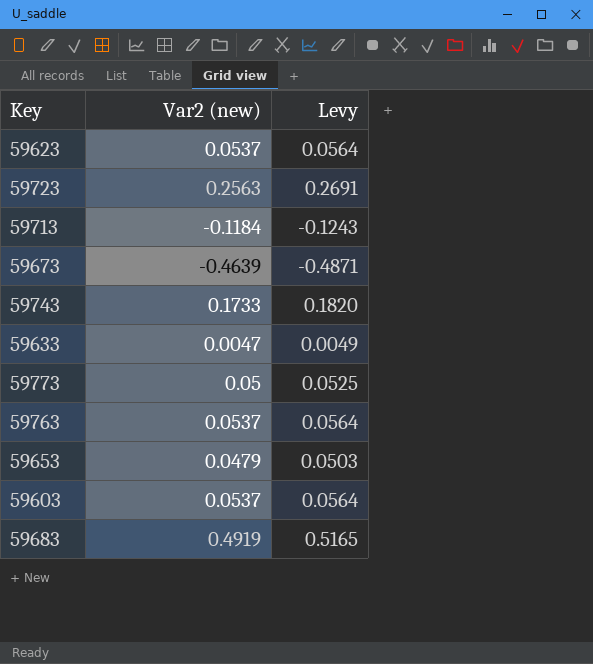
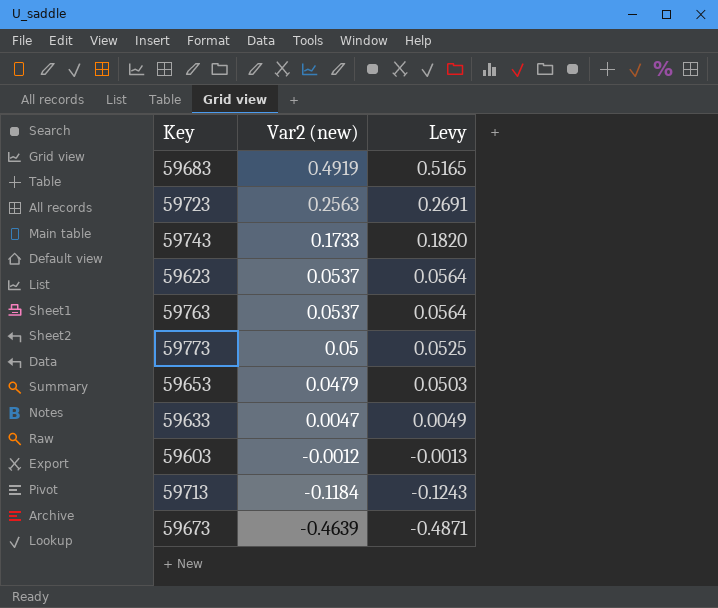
row order: none -> Var2 (new) descending
59603 | Var2 (new): 0.0537 -> -0.0012
59603 | Levy: 0.0564 -> -0.0013

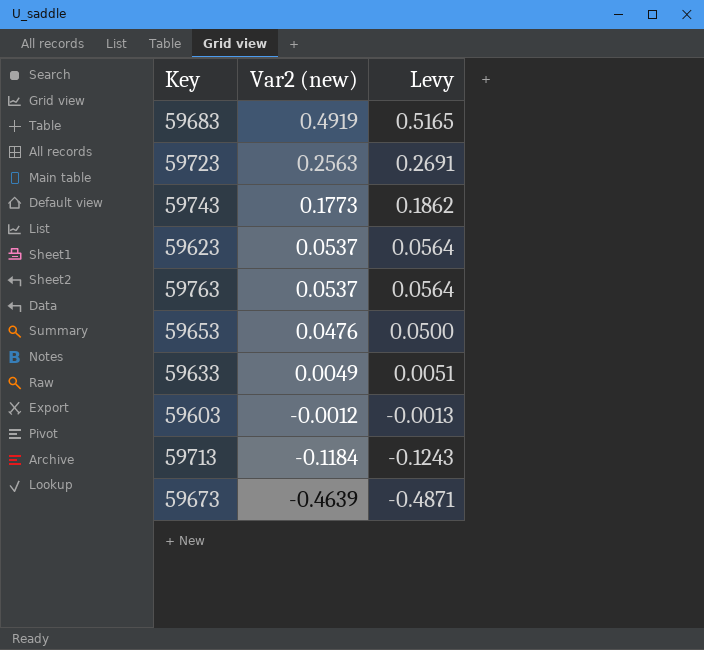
row 59773: 0.05 | 0.0525 -> none
59743 | Var2 (new): 0.1733 -> 0.1773
59743 | Levy: 0.1820 -> 0.1862
59653 | Var2 (new): 0.0479 -> 0.0476
59653 | Levy: 0.0503 -> 0.0500
59633 | Var2 (new): 0.0047 -> 0.0049
59633 | Levy: 0.0049 -> 0.0051

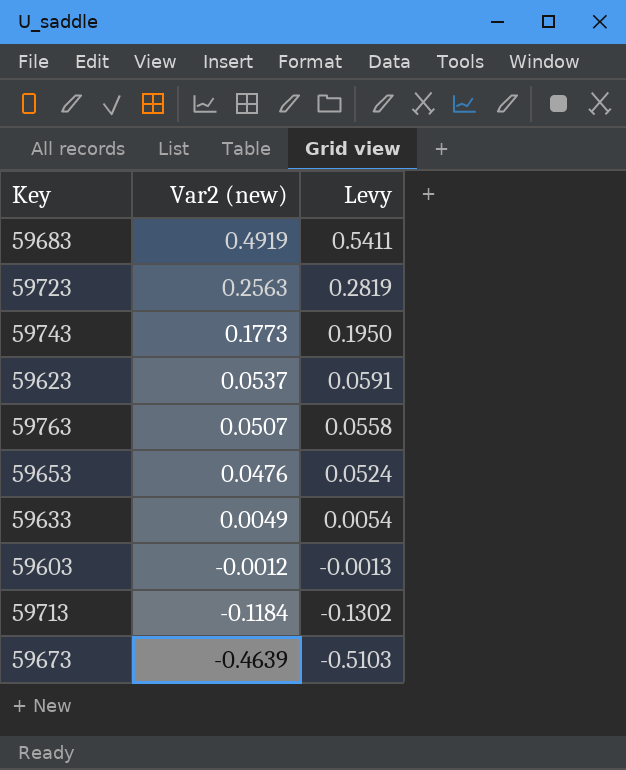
column Levy | formula: [Var2 (new)] * 1.05 -> [Var2 (new)] * 1.1
59763 | Var2 (new): 0.0537 -> 0.0507

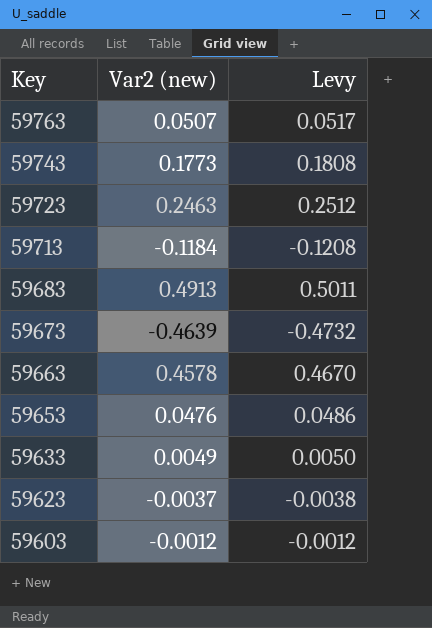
row order: Var2 (new) descending -> Key descending
column Levy | formula: [Var2 (new)] * 1.1 -> [Var2 (new)] * 1.02
59723 | Var2 (new): 0.2563 -> 0.2463
59683 | Var2 (new): 0.4919 -> 0.4913
row 59663: none -> 0.4578 | 0.4670
59623 | Var2 (new): 0.0537 -> -0.0037

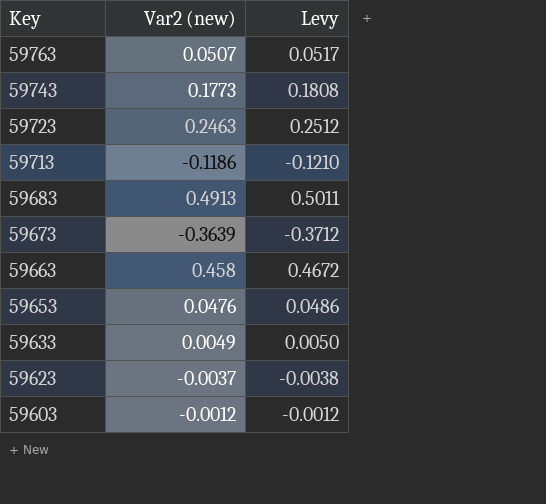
59713 | Var2 (new): -0.1184 -> -0.1186
59713 | Levy: -0.1208 -> -0.1210
59673 | Var2 (new): -0.4639 -> -0.3639
59673 | Levy: -0.4732 -> -0.3712
59663 | Var2 (new): 0.4578 -> 0.458
59663 | Levy: 0.4670 -> 0.4672

